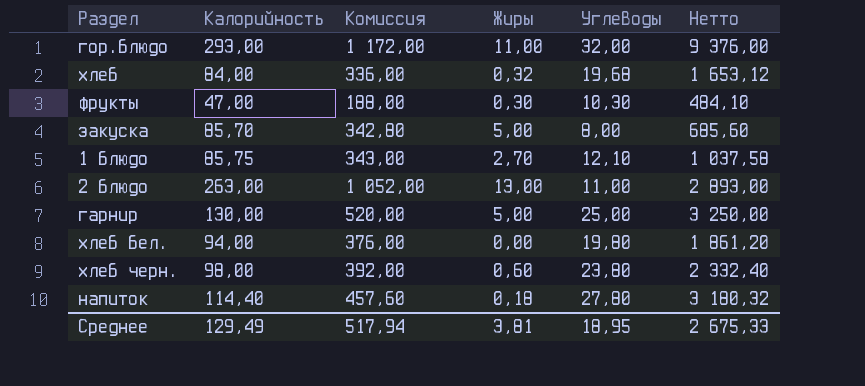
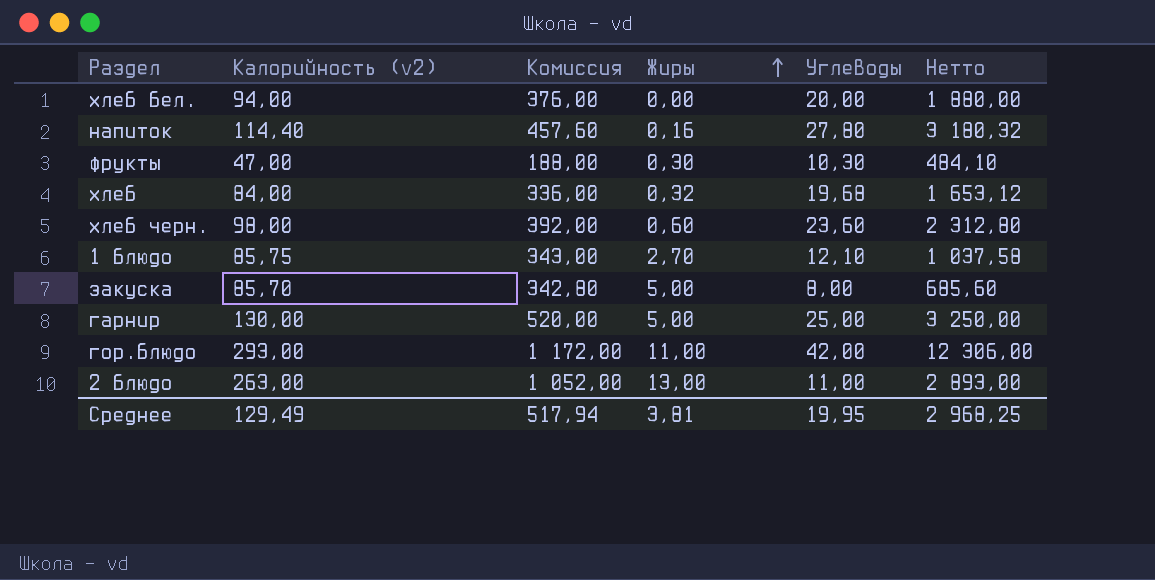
row order: none -> Жиры ascending
column name: Калорийность -> Калорийность (v2)
хлеб бел. | Углеводы: 19,80 -> 20,00
хлеб бел. | Нетто: 1 861,20 -> 1 880,00
напиток | Жиры: 0,18 -> 0,16
хлеб черн. | Углеводы: 23,80 -> 23,60
хлеб черн. | Нетто: 2 332,40 -> 2 312,80
гор.блюдо | Углеводы: 32,00 -> 42,00
гор.блюдо | Нетто: 9 376,00 -> 12 306,00
Среднее | Углеводы: 18,95 -> 19,95
Среднее | Нетто: 2 675,33 -> 2 968,25

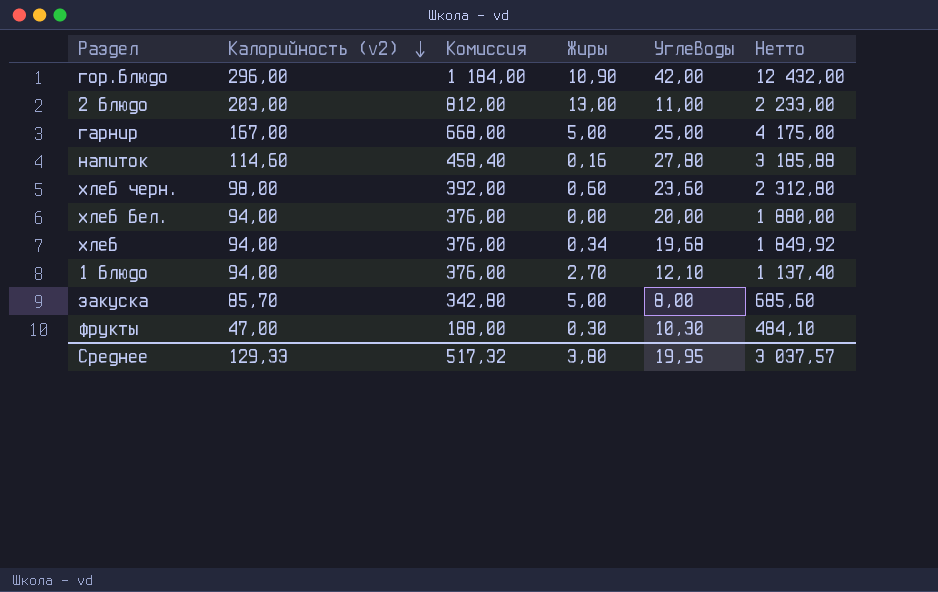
row order: Жиры ascending -> Калорийность (v2) descending
гор.блюдо | Калорийность (v2): 293,00 -> 296,00
гор.блюдо | Комиссия: 1 172,00 -> 1 184,00
гор.блюдо | Жиры: 11,00 -> 10,90
гор.блюдо | Нетто: 12 306,00 -> 12 432,00
2 блюдо | Калорийность (v2): 263,00 -> 203,00
2 блюдо | Комиссия: 1 052,00 -> 812,00
2 блюдо | Нетто: 2 893,00 -> 2 233,00
гарнир | Калорийность (v2): 130,00 -> 167,00
гарнир | Комиссия: 520,00 -> 668,00
гарнир | Нетто: 3 250,00 -> 4 175,00
напиток | Калорийность (v2): 114,40 -> 114,60
напиток | Комиссия: 457,60 -> 458,40
напиток | Нетто: 3 180,32 -> 3 185,88
хлеб | Калорийность (v2): 84,00 -> 94,00
хлеб | Комиссия: 336,00 -> 376,00
хлеб | Жиры: 0,32 -> 0,34
хлеб | Нетто: 1 653,12 -> 1 849,92
1 блюдо | Калорийность (v2): 85,75 -> 94,00
1 блюдо | Комиссия: 343,00 -> 376,00
1 блюдо | Нетто: 1 037,58 -> 1 137,40
Среднее | Калорийность (v2): 129,49 -> 129,33
Среднее | Комиссия: 517,94 -> 517,32
Среднее | Жиры: 3,81 -> 3,80
Среднее | Нетто: 2 968,25 -> 3 037,57

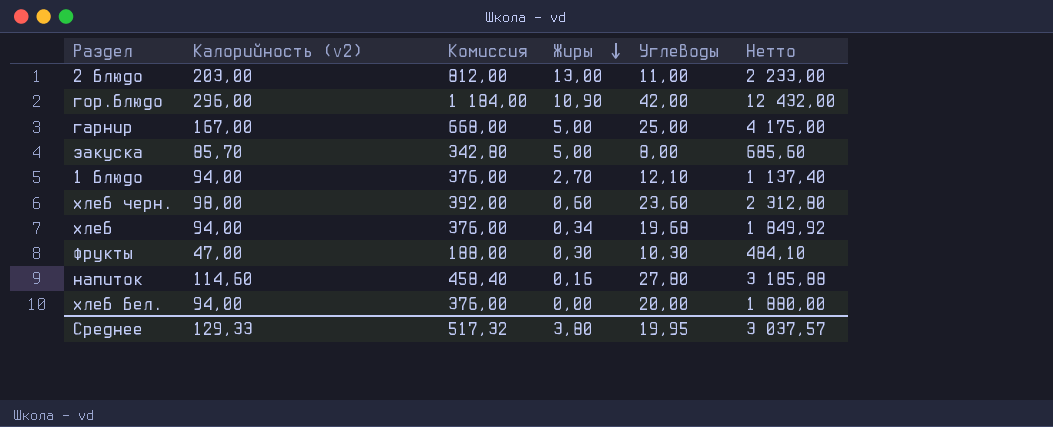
row order: Калорийность (v2) descending -> Жиры descending

